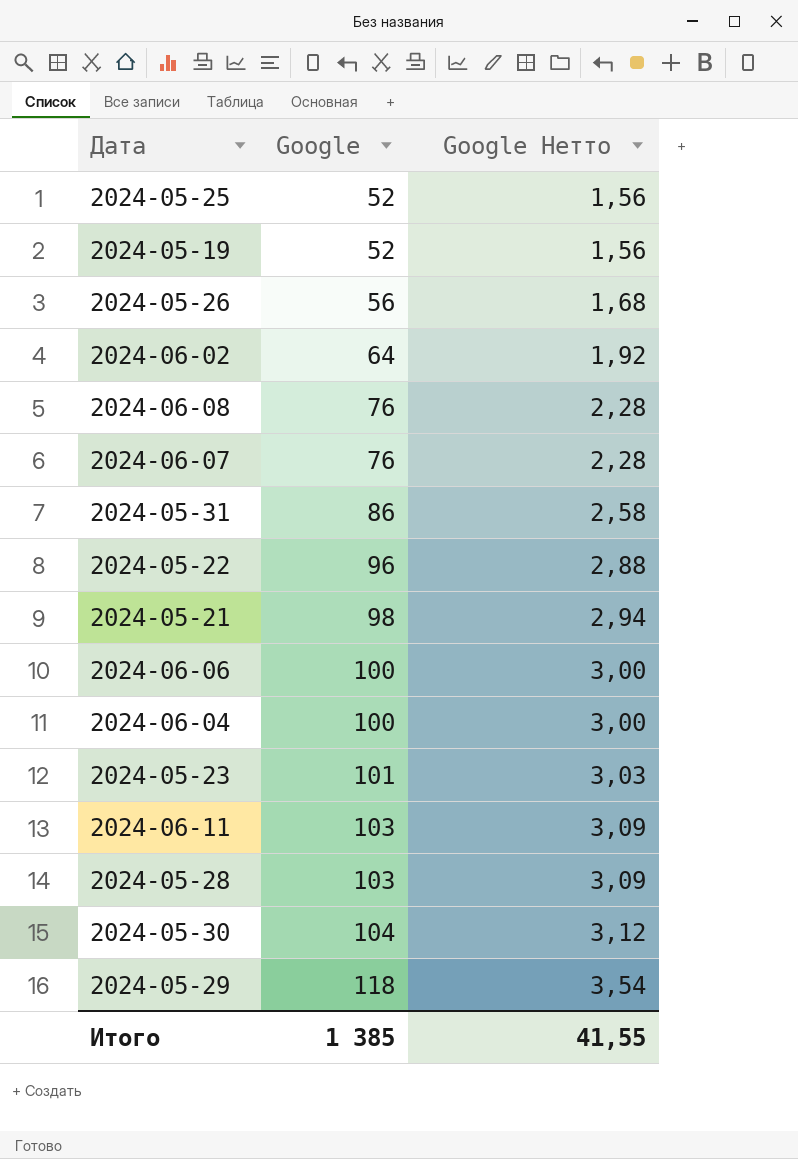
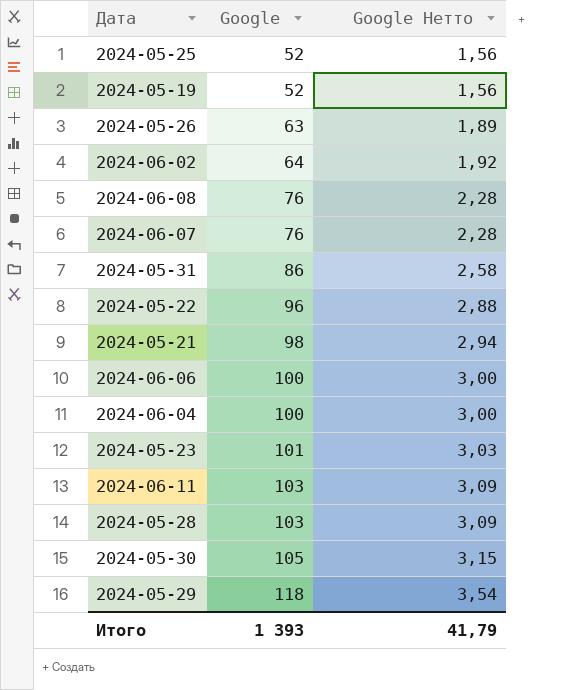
2024-05-26 | Google: 56 -> 63
2024-05-26 | Google Нетто: 1,68 -> 1,89
2024-05-30 | Google: 104 -> 105
2024-05-30 | Google Нетто: 3,12 -> 3,15
Итого | Google: 1 385 -> 1 393
Итого | Google Нетто: 41,55 -> 41,79

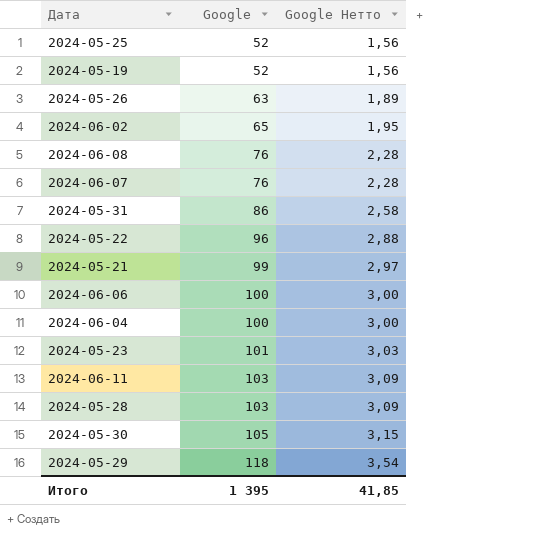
2024-06-02 | Google: 64 -> 65
2024-06-02 | Google Нетто: 1,92 -> 1,95
2024-05-21 | Google: 98 -> 99
2024-05-21 | Google Нетто: 2,94 -> 2,97
Итого | Google: 1 393 -> 1 395
Итого | Google Нетто: 41,79 -> 41,85

